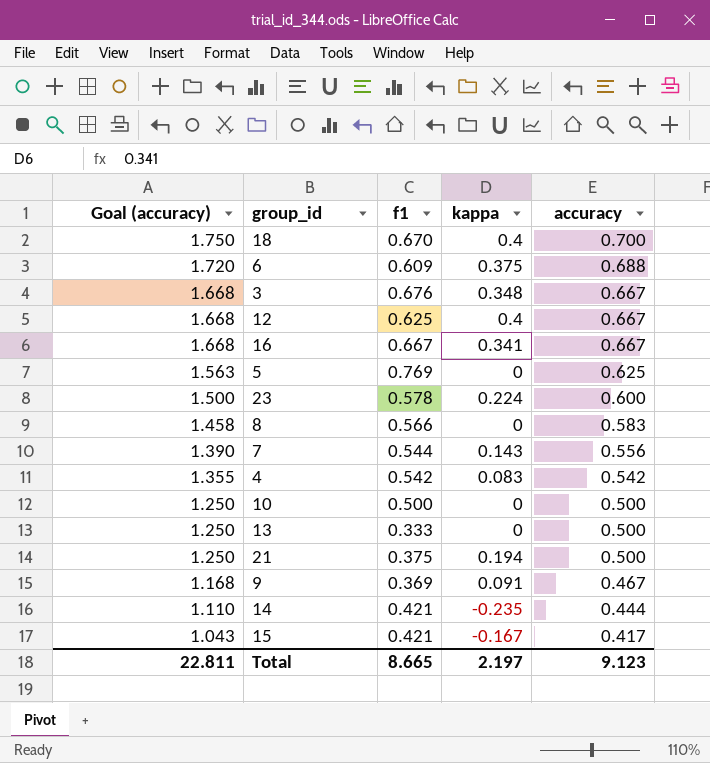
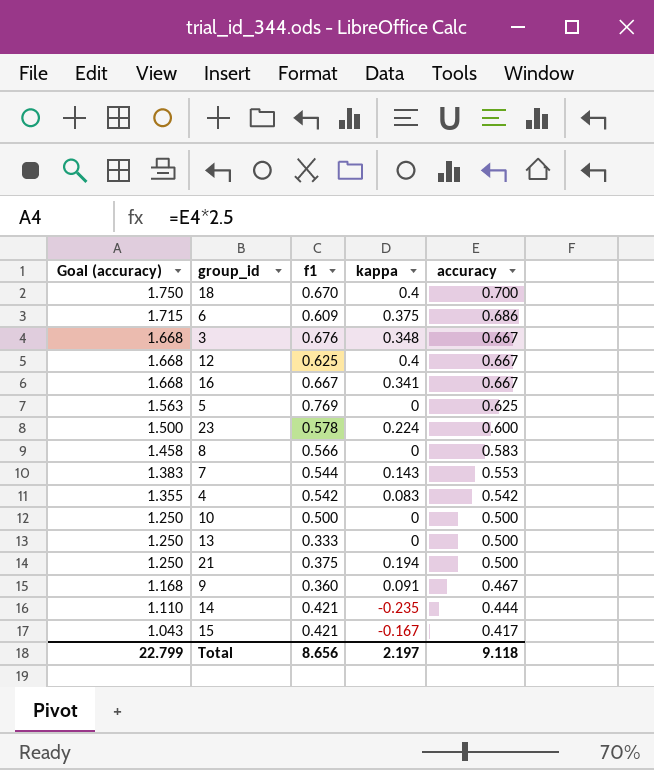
6 | Goal (accuracy): 1.720 -> 1.715
6 | accuracy: 0.688 -> 0.686
7 | Goal (accuracy): 1.390 -> 1.383
7 | accuracy: 0.556 -> 0.553
9 | f1: 0.369 -> 0.360
Total | Goal (accuracy): 22.811 -> 22.799
Total | f1: 8.665 -> 8.656
Total | accuracy: 9.123 -> 9.118

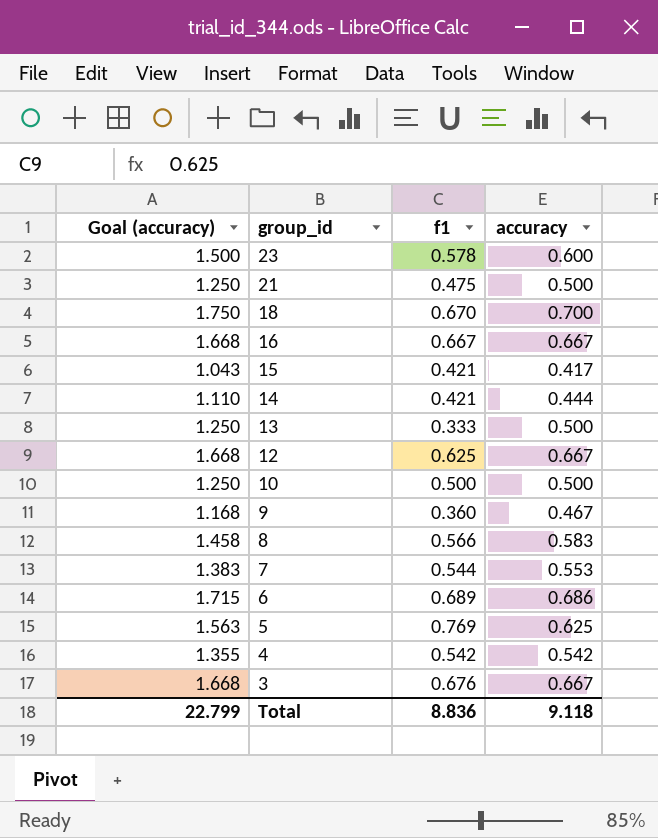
row order: Goal (accuracy) descending -> group_id descending
column kappa | position: 4 -> none
21 | f1: 0.375 -> 0.475
6 | f1: 0.609 -> 0.689
Total | f1: 8.656 -> 8.836

